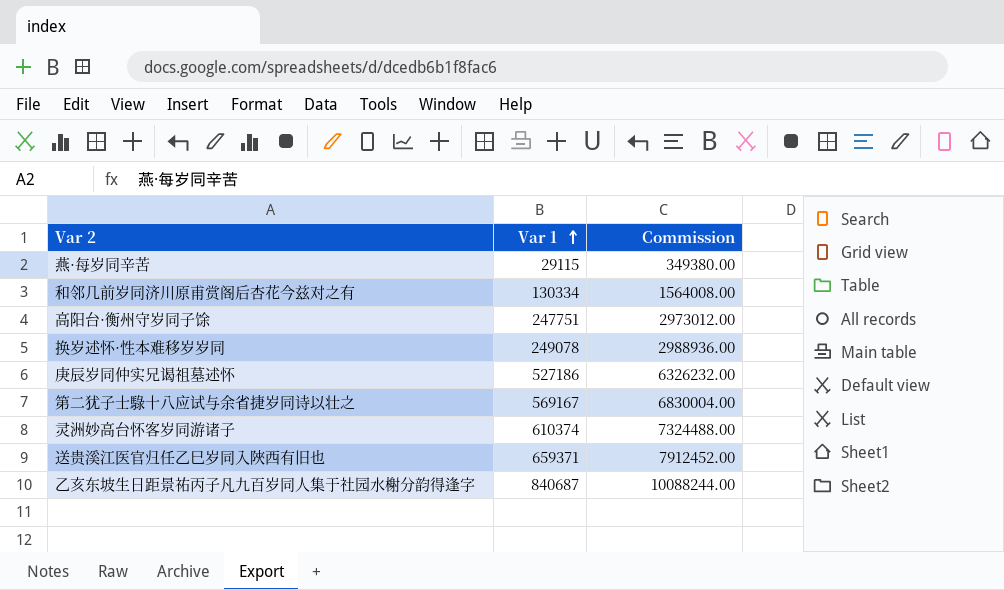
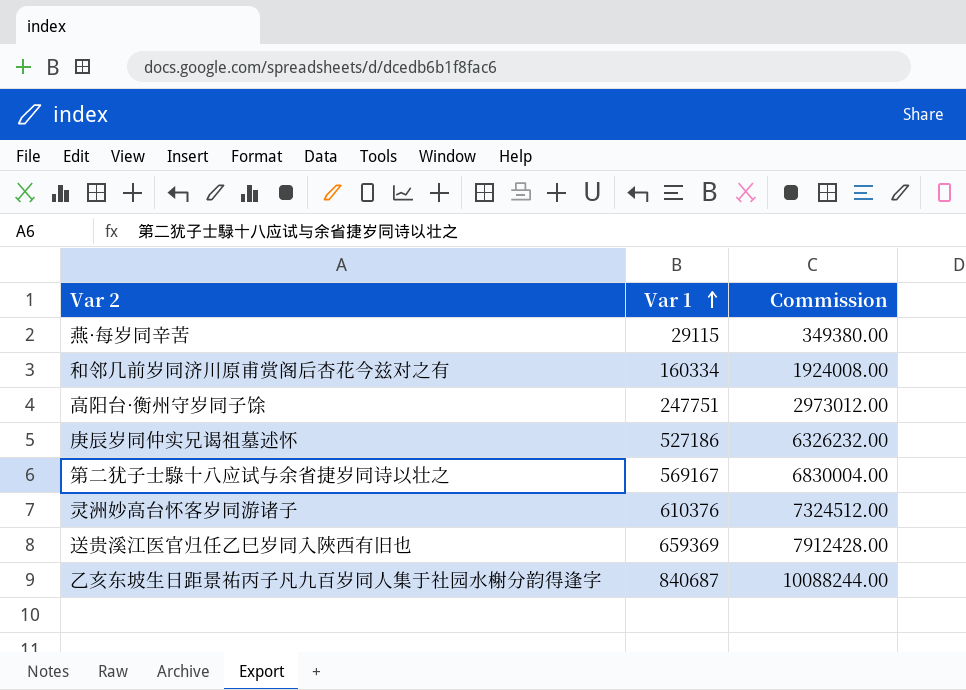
row 换岁述怀·性本难移岁岁同: 249078 | 2988936.00 -> none
和邻几前岁同济川原甫赏阁后杏花今兹对之有 | Var 1: 130334 -> 160334
和邻几前岁同济川原甫赏阁后杏花今兹对之有 | Commission: 1564008.00 -> 1924008.00
灵洲妙高台怀客岁同游诸子 | Var 1: 610374 -> 610376
灵洲妙高台怀客岁同游诸子 | Commission: 7324488.00 -> 7324512.00
送贵溪江医官归任乙巳岁同入陜西有旧也 | Var 1: 659371 -> 659369
送贵溪江医官归任乙巳岁同入陜西有旧也 | Commission: 7912452.00 -> 7912428.00

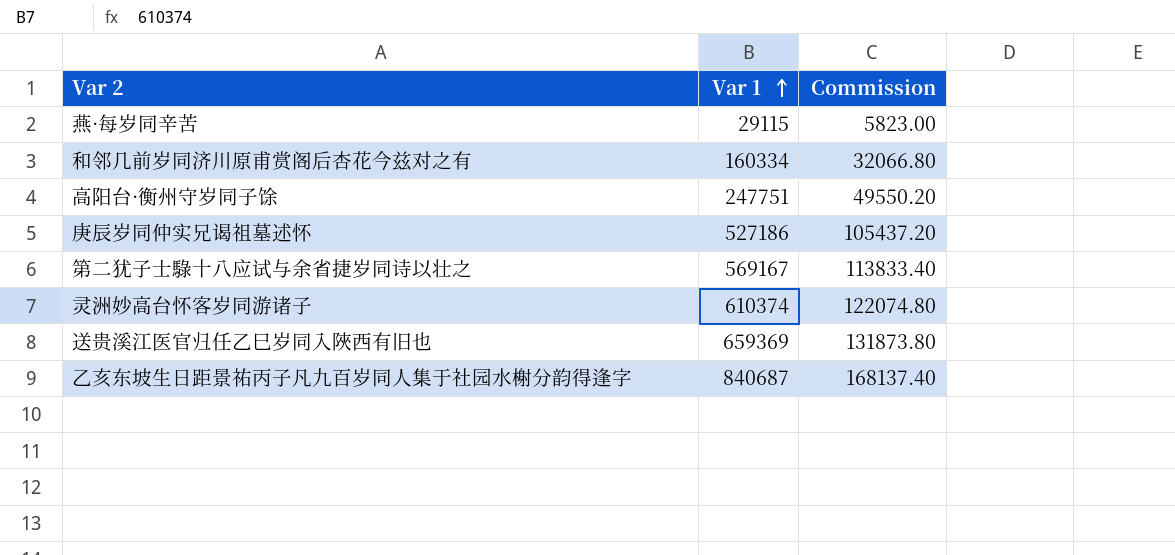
column Commission | formula: [Var 1] * 12 -> [Var 1] * 0.2
灵洲妙高台怀客岁同游诸子 | Var 1: 610376 -> 610374

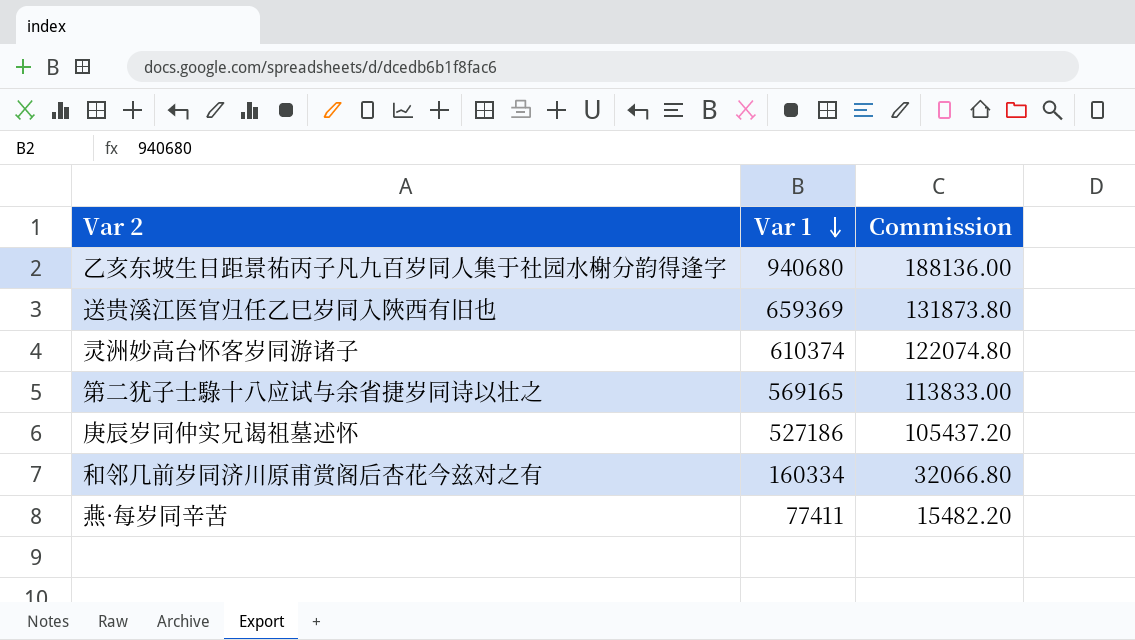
row order: Var 1 ascending -> Var 1 descending
row 高阳台·衡州守岁同子馀: 247751 | 49550.20 -> none
乙亥东坡生日距景祐丙子凡九百岁同人集于社园水榭分韵得逢字 | Var 1: 840687 -> 940680
乙亥东坡生日距景祐丙子凡九百岁同人集于社园水榭分韵得逢字 | Commission: 168137.40 -> 188136.00
第二犹子士騄十八应试与余省捷岁同诗以壮之 | Var 1: 569167 -> 569165
第二犹子士騄十八应试与余省捷岁同诗以壮之 | Commission: 113833.40 -> 113833.00
燕·每岁同辛苦 | Var 1: 29115 -> 77411
燕·每岁同辛苦 | Commission: 5823.00 -> 15482.20

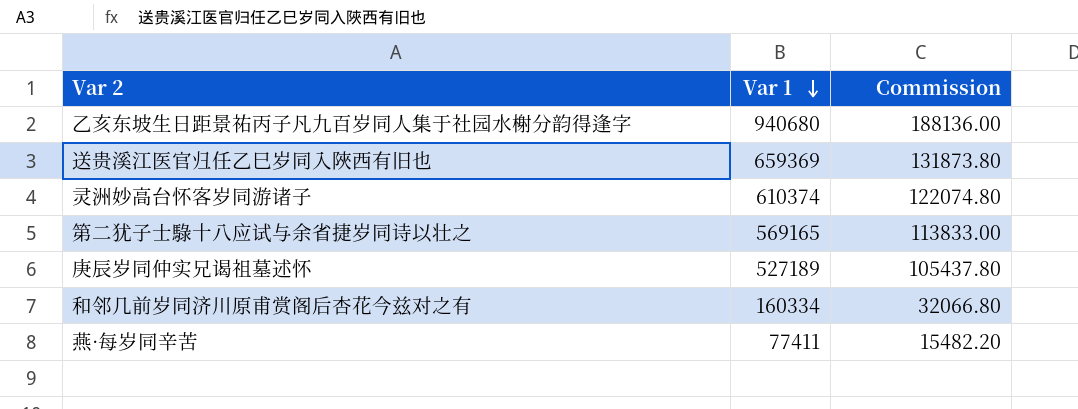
庚辰岁同仲实兄谒祖墓述怀 | Var 1: 527186 -> 527189
庚辰岁同仲实兄谒祖墓述怀 | Commission: 105437.20 -> 105437.80

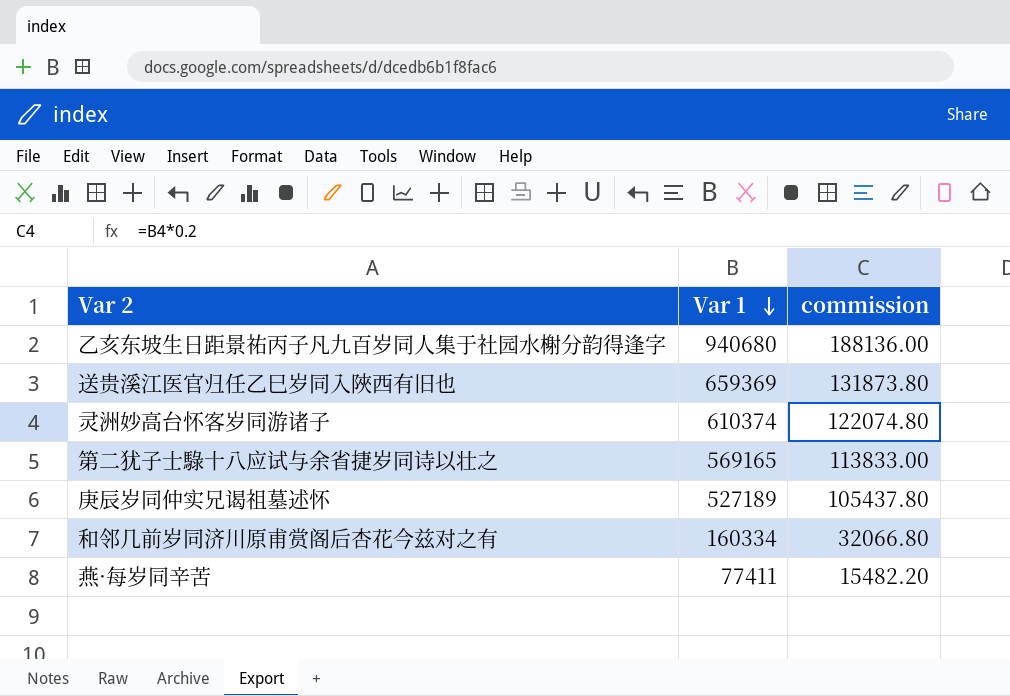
column name: Commission -> commission

